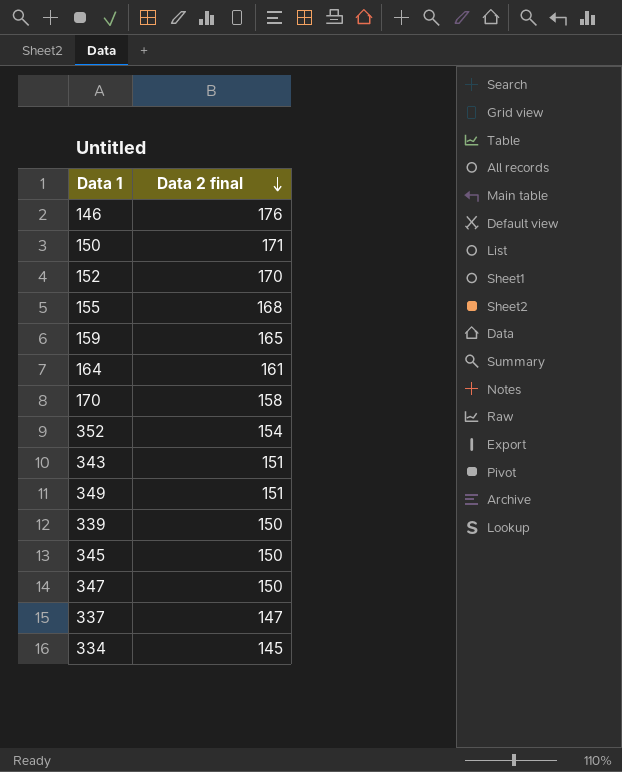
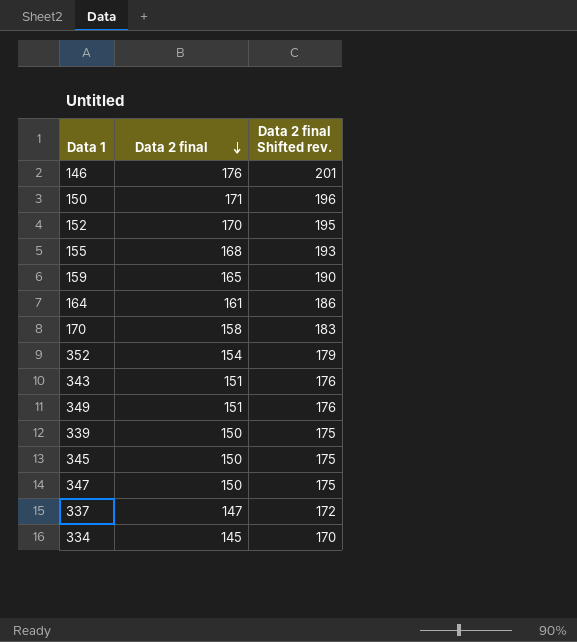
column Data 2 final Shifted rev. | formula: none -> [Data 2 final] + 25

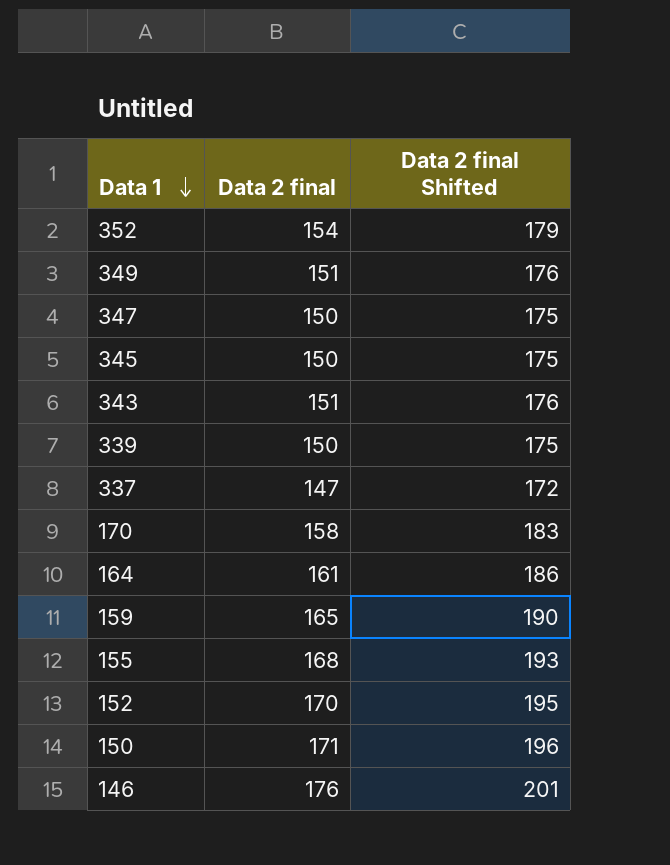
row order: Data 2 final descending -> Data 1 descending
column name: Data 2 final Shifted rev. -> Data 2 final Shifted
row 334: 145 | 170 -> none

